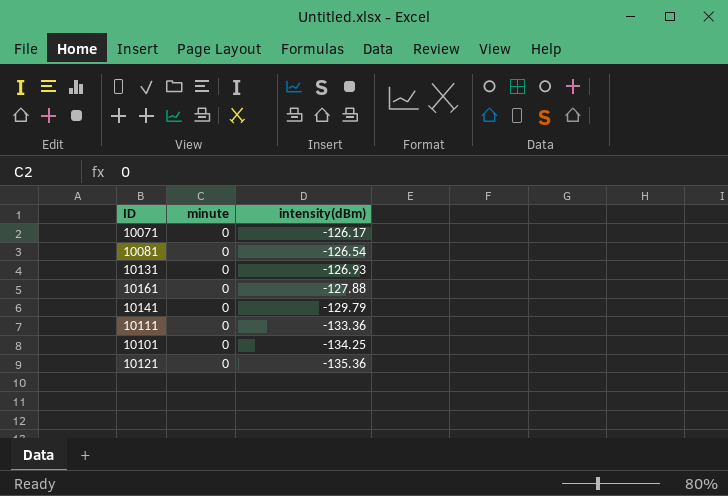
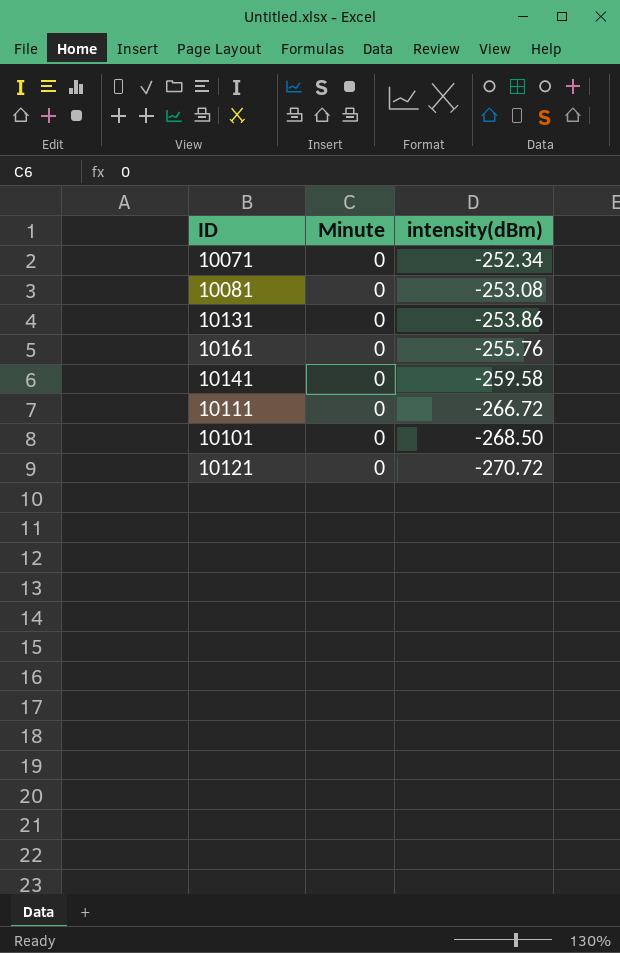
column name: minute -> Minute
10071 | intensity(dBm): -126.17 -> -252.34
10081 | intensity(dBm): -126.54 -> -253.08
10131 | intensity(dBm): -126.93 -> -253.86
10161 | intensity(dBm): -127.88 -> -255.76
10141 | intensity(dBm): -129.79 -> -259.58
10111 | intensity(dBm): -133.36 -> -266.72
10101 | intensity(dBm): -134.25 -> -268.50
10121 | intensity(dBm): -135.36 -> -270.72

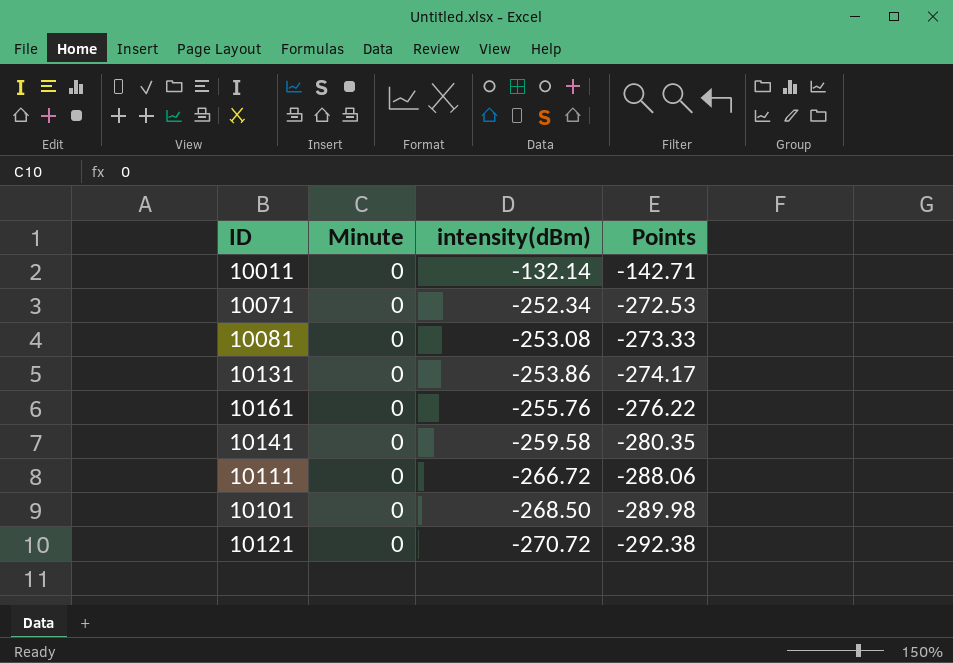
column Points | formula: none -> [intensity(dBm)] * 1.08
row 10011: none -> 0 | -132.14 | -142.71

